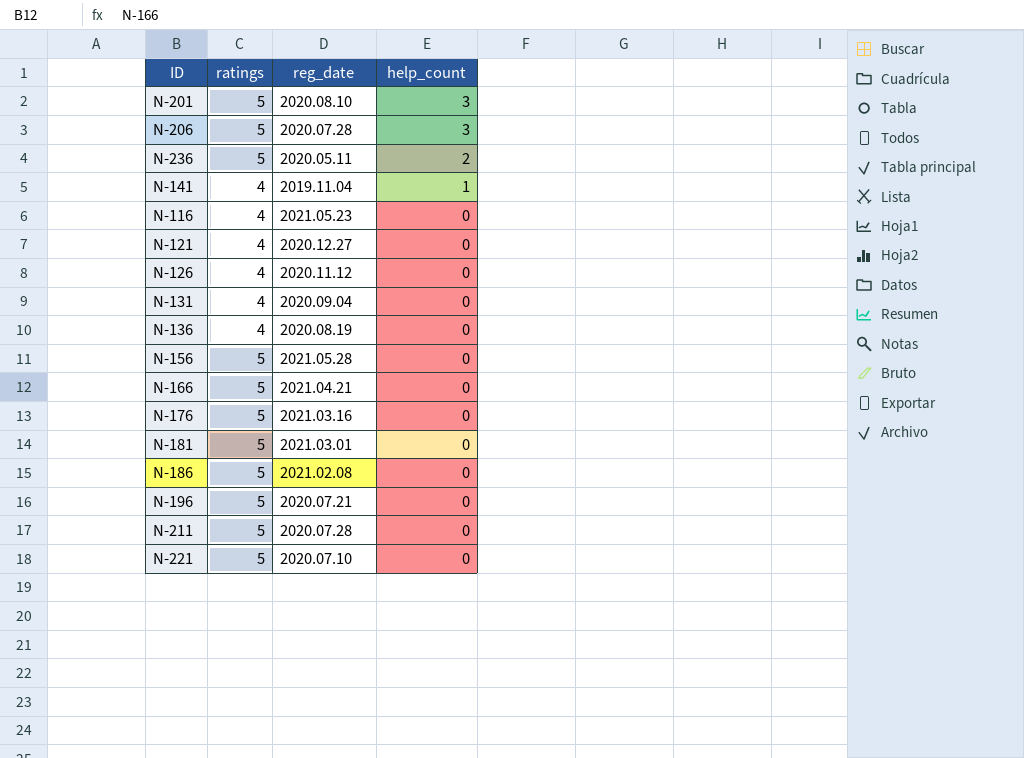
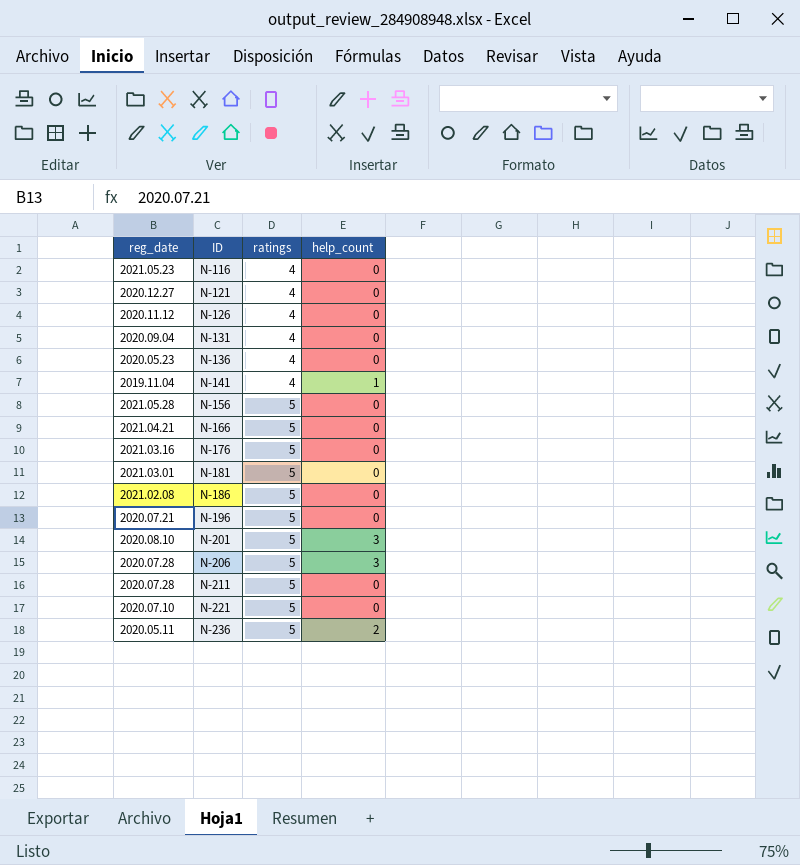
row order: help_count descending -> ID ascending
column reg_date | position: 3 -> 1
N-136 | reg_date: 2020.08.19 -> 2020.05.23

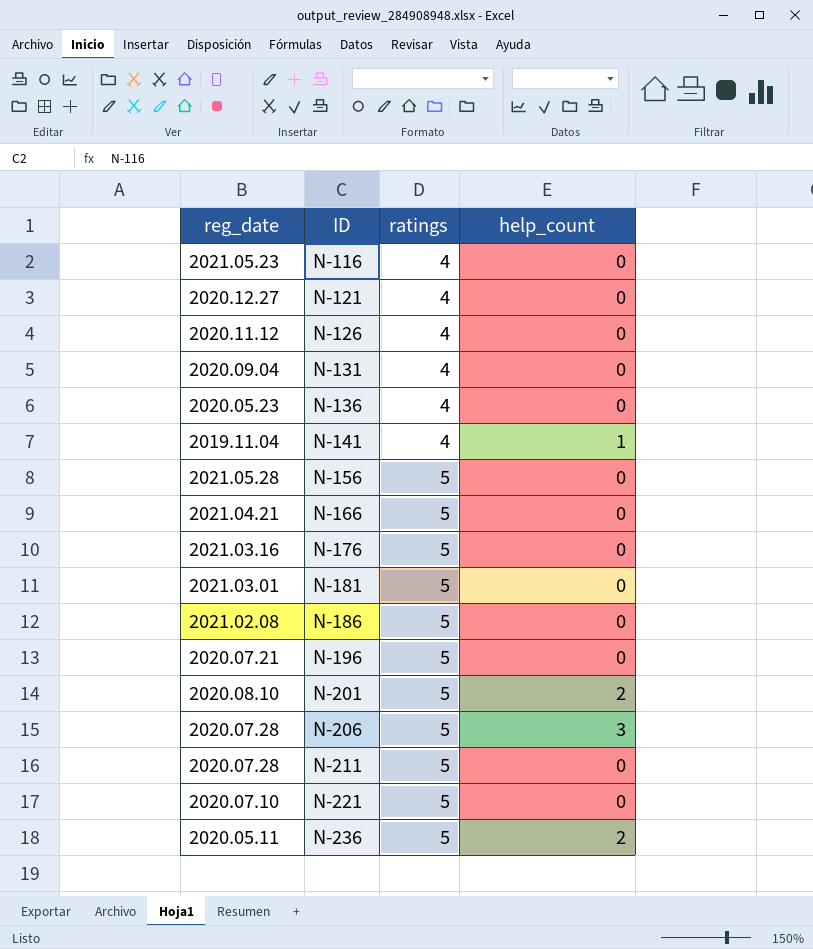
N-201 | help_count: 3 -> 2

